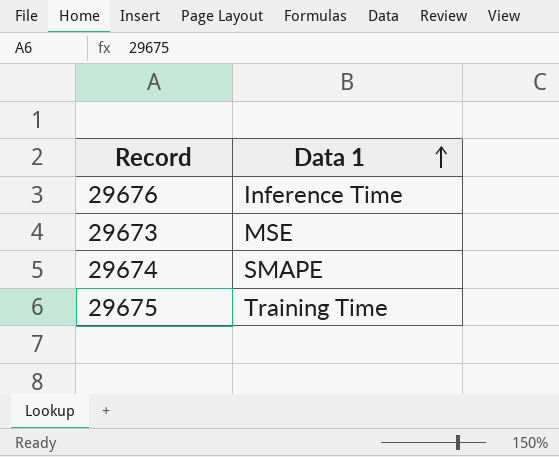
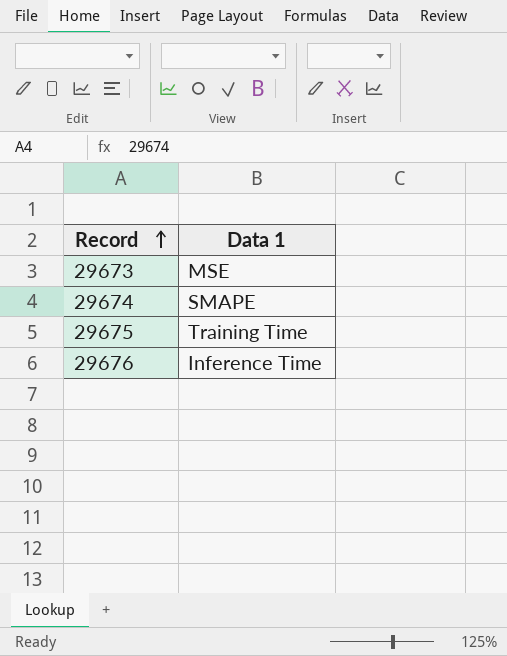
row order: Data 1 ascending -> Record ascending

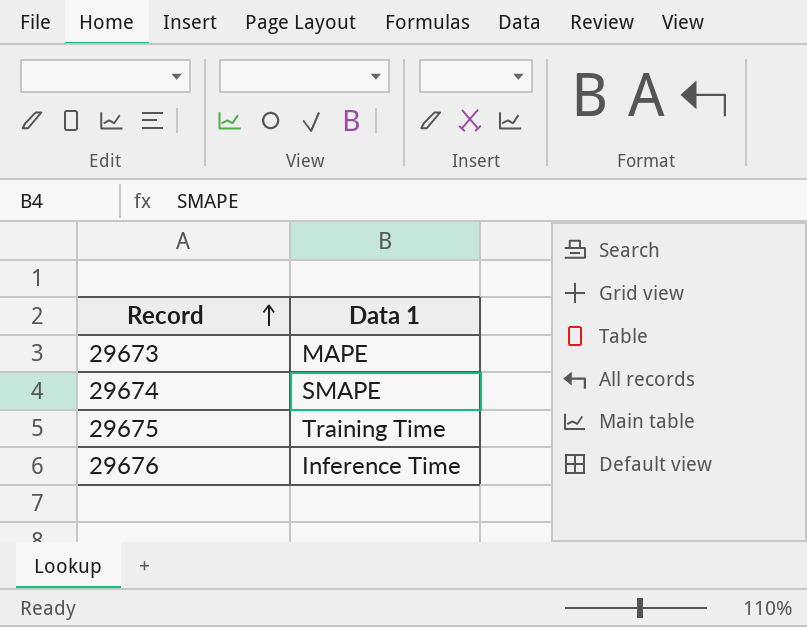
29673 | Data 1: MSE -> MAPE

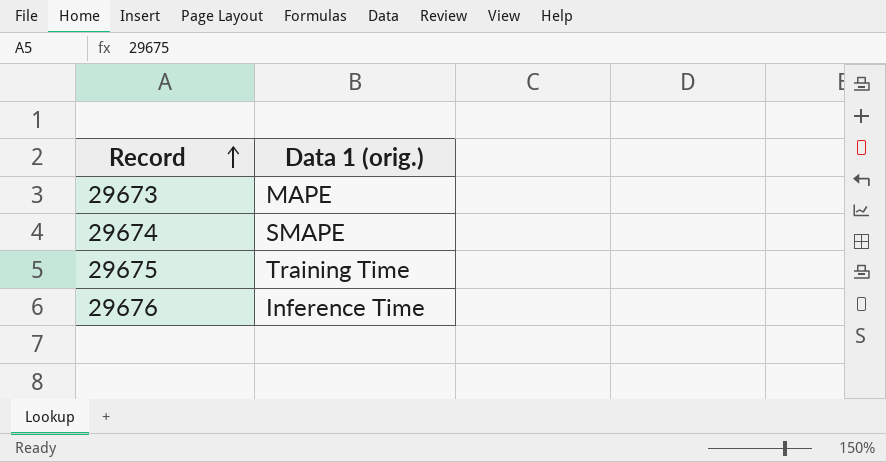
column name: Data 1 -> Data 1 (orig.)

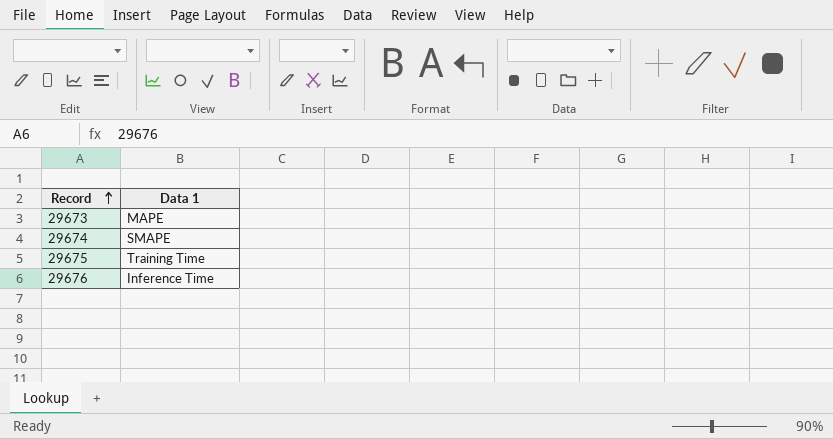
column name: Data 1 (orig.) -> Data 1

